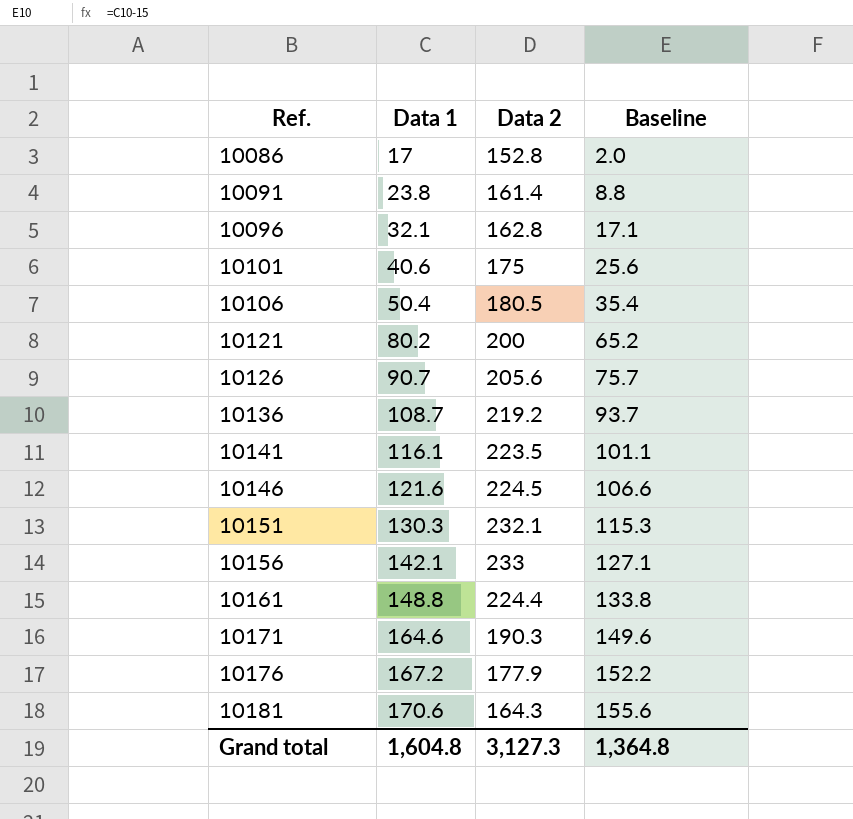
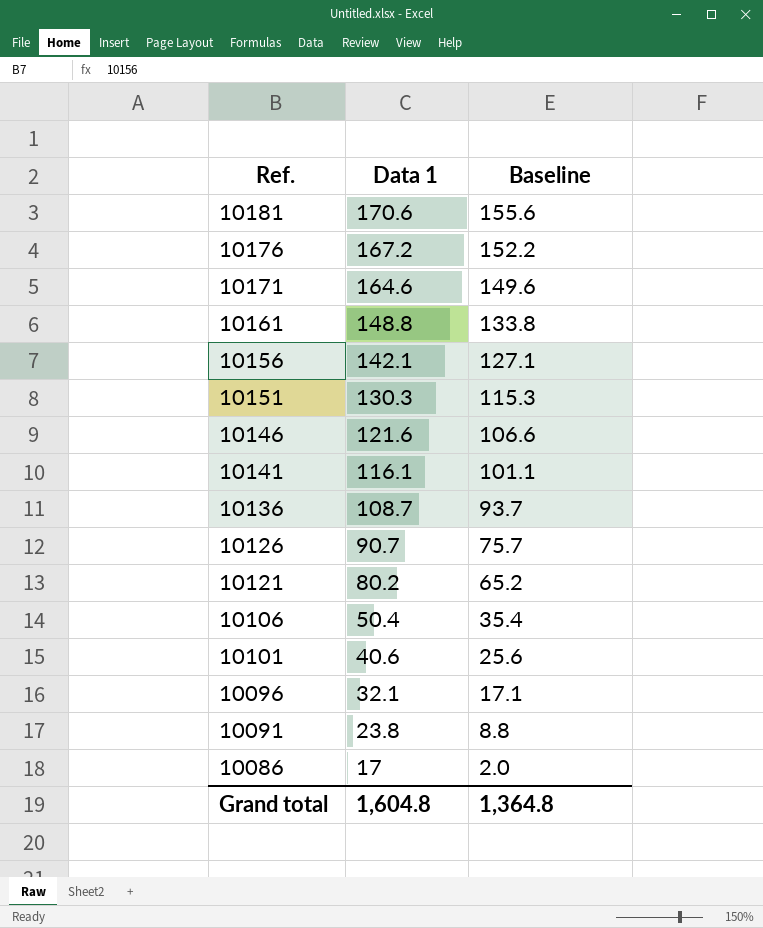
row order: Ref. ascending -> Ref. descending
column Data 2 | position: 3 -> none

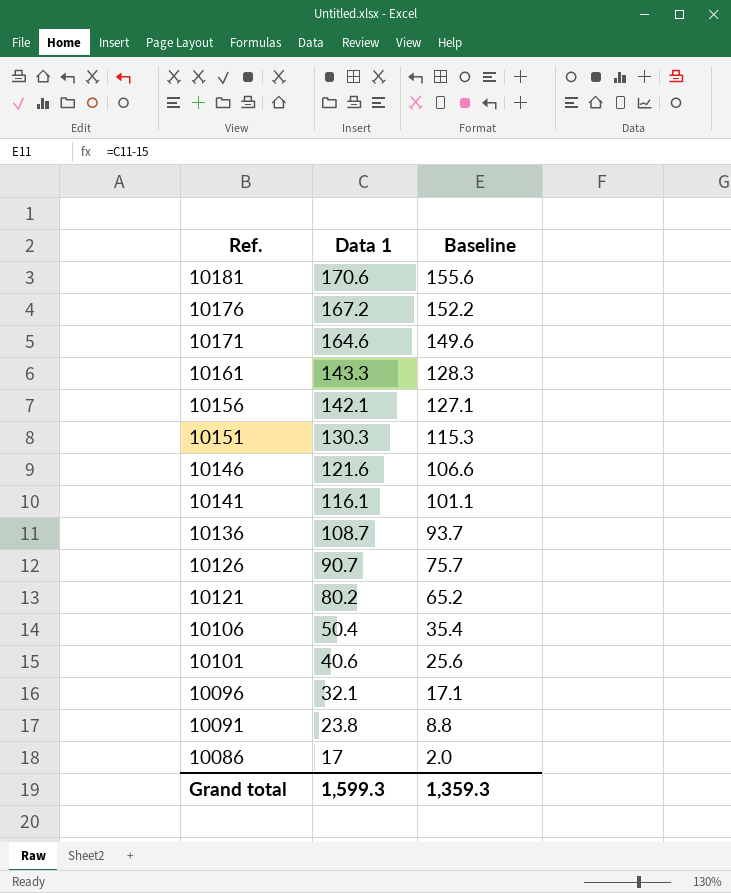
10161 | Data 1: 148.8 -> 143.3
10161 | Baseline: 133.8 -> 128.3
Grand total | Data 1: 1,604.8 -> 1,599.3
Grand total | Baseline: 1,364.8 -> 1,359.3

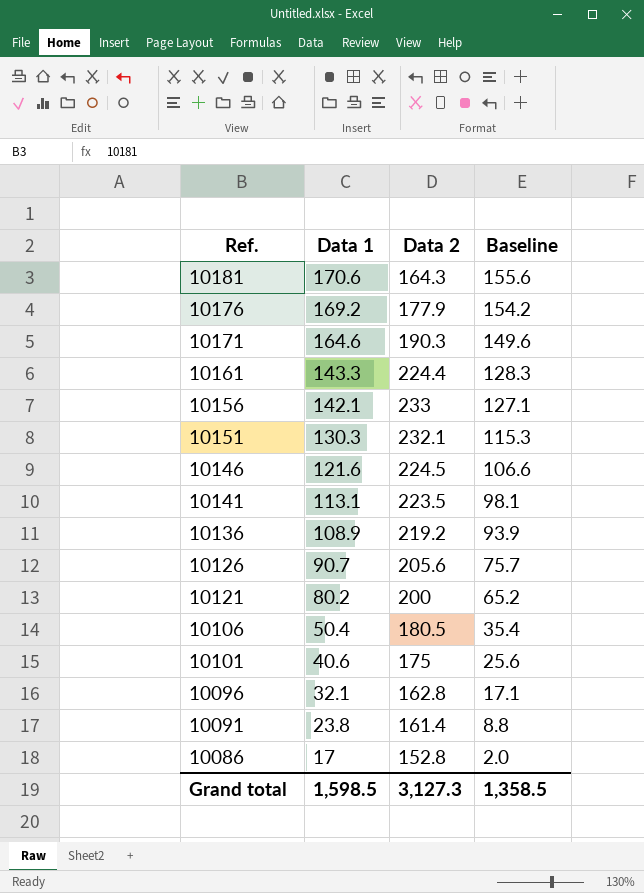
column Data 2 | position: none -> 3
10176 | Data 1: 167.2 -> 169.2
10176 | Baseline: 152.2 -> 154.2
10141 | Data 1: 116.1 -> 113.1
10141 | Baseline: 101.1 -> 98.1
10136 | Data 1: 108.7 -> 108.9
10136 | Baseline: 93.7 -> 93.9
Grand total | Data 1: 1,599.3 -> 1,598.5
Grand total | Baseline: 1,359.3 -> 1,358.5

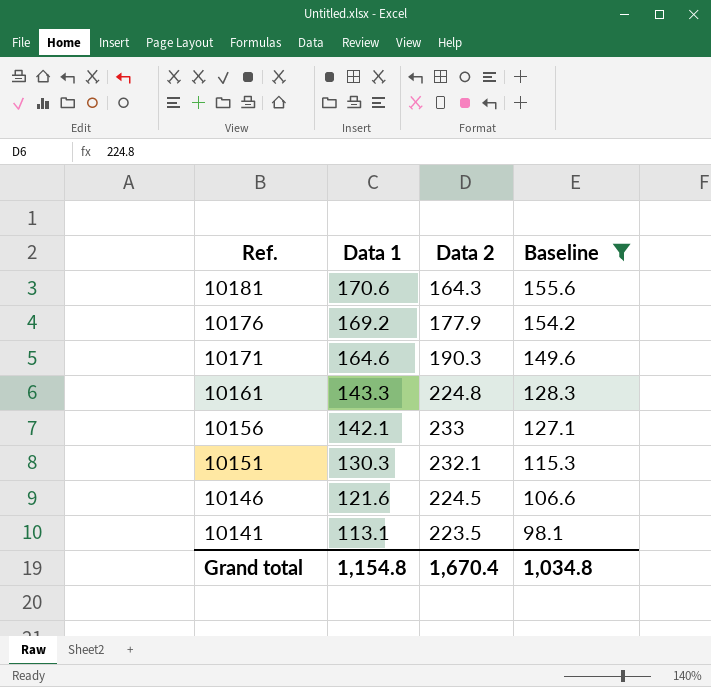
filter: none -> Baseline >= 98.1
10161 | Data 2: 224.4 -> 224.8
Grand total | Data 1: 1,598.5 -> 1,154.8
Grand total | Data 2: 3,127.3 -> 1,670.4
Grand total | Baseline: 1,358.5 -> 1,034.8

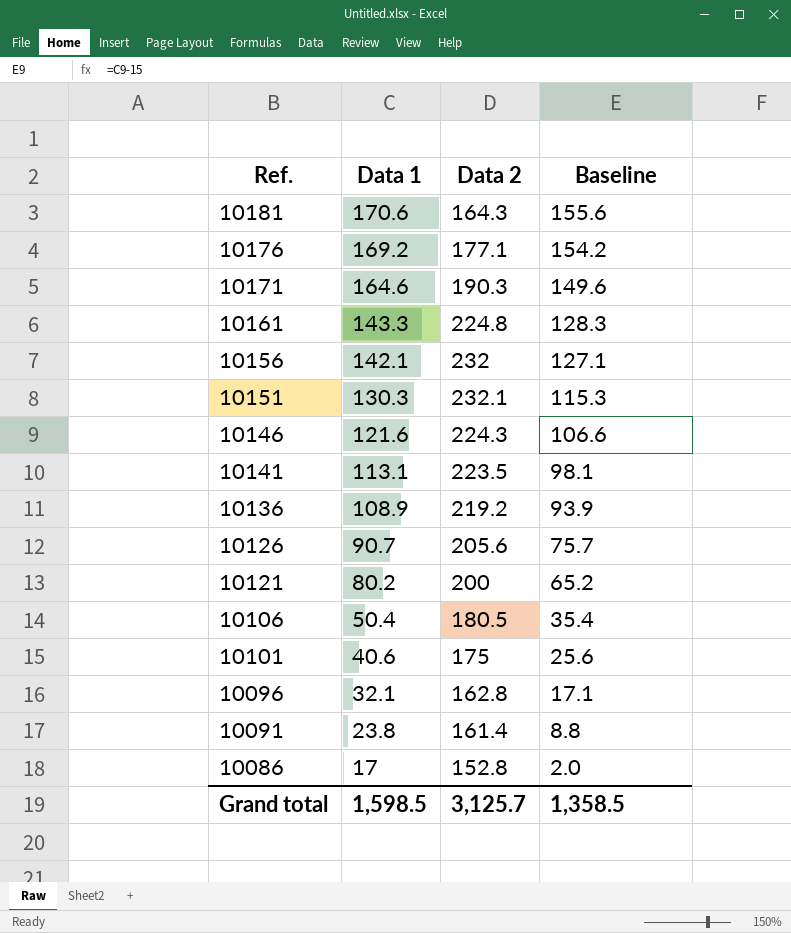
filter: Baseline >= 98.1 -> none
10176 | Data 2: 177.9 -> 177.1
10156 | Data 2: 233 -> 232
10146 | Data 2: 224.5 -> 224.3
Grand total | Data 1: 1,154.8 -> 1,598.5
Grand total | Data 2: 1,670.4 -> 3,125.7
Grand total | Baseline: 1,034.8 -> 1,358.5

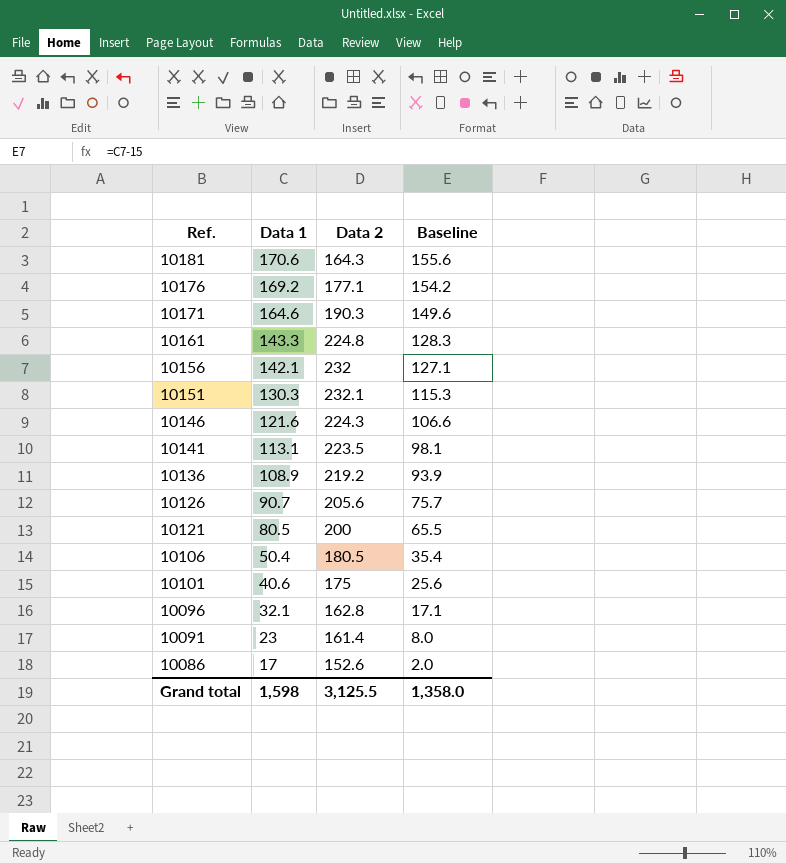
10121 | Data 1: 80.2 -> 80.5
10121 | Baseline: 65.2 -> 65.5
10091 | Data 1: 23.8 -> 23
10091 | Baseline: 8.8 -> 8.0
10086 | Data 2: 152.8 -> 152.6
Grand total | Data 1: 1,598.5 -> 1,598
Grand total | Data 2: 3,125.7 -> 3,125.5
Grand total | Baseline: 1,358.5 -> 1,358.0

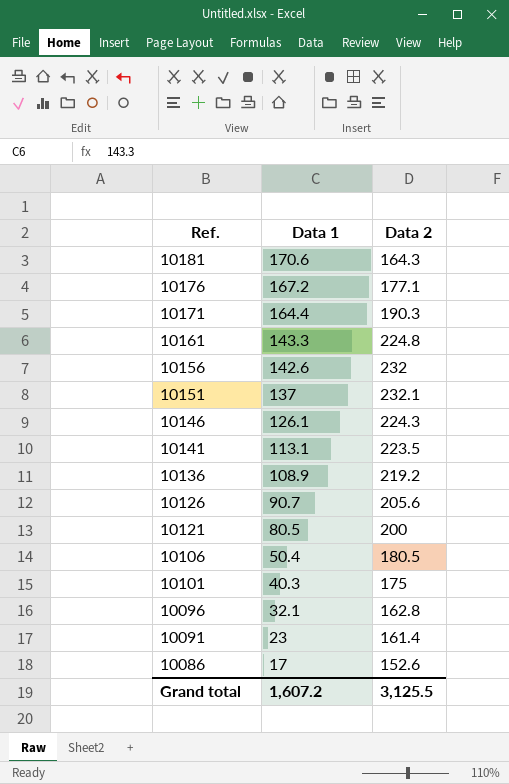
column Baseline | formula: [Data 1] - 15 -> none
10176 | Data 1: 169.2 -> 167.2
10171 | Data 1: 164.6 -> 164.4
10156 | Data 1: 142.1 -> 142.6
10151 | Data 1: 130.3 -> 137
10146 | Data 1: 121.6 -> 126.1
10101 | Data 1: 40.6 -> 40.3
Grand total | Data 1: 1,598 -> 1,607.2

